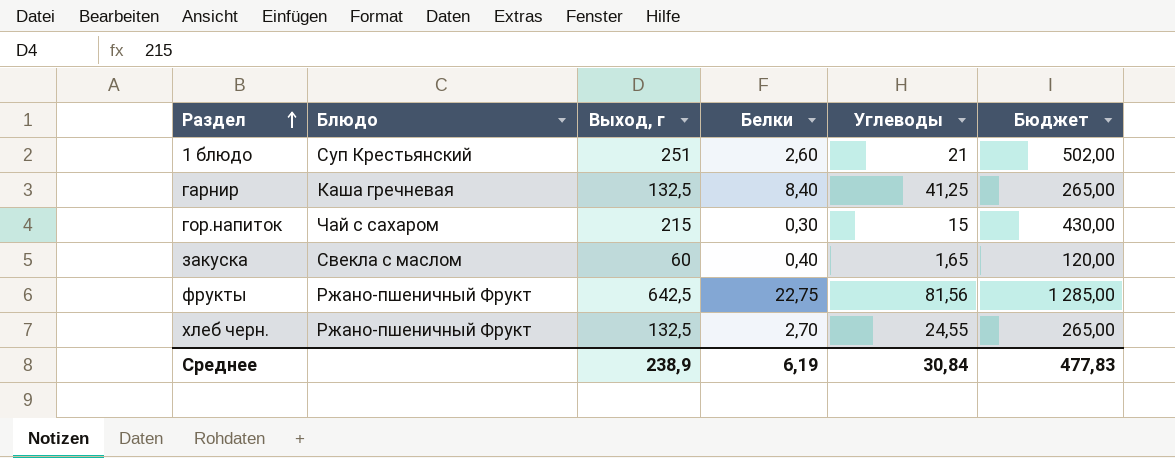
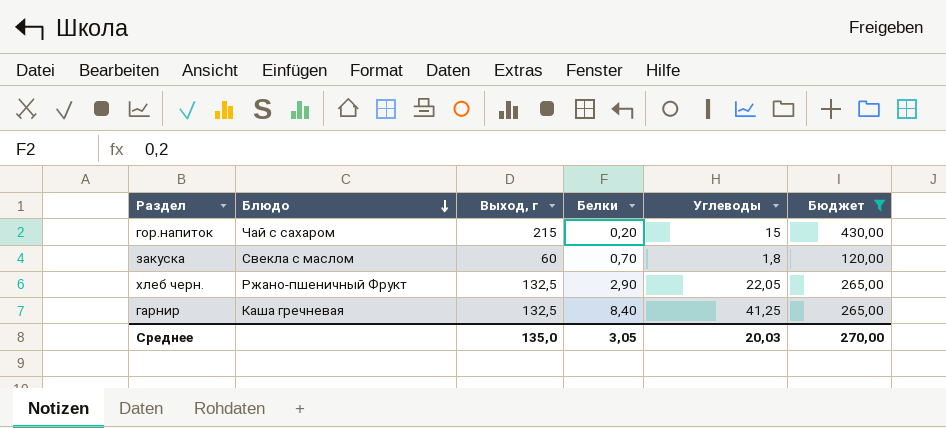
filter: none -> Бюджет <= 430,00
row order: Раздел ascending -> Блюдо descending
гор.напиток | Белки: 0,30 -> 0,20
закуска | Белки: 0,40 -> 0,70
закуска | Углеводы: 1,65 -> 1,8
хлеб черн. | Белки: 2,70 -> 2,90
хлеб черн. | Углеводы: 24,55 -> 22,05
Среднее | Выход, г: 238,9 -> 135,0
Среднее | Белки: 6,19 -> 3,05
Среднее | Углеводы: 30,84 -> 20,03
Среднее | Бюджет: 477,83 -> 270,00

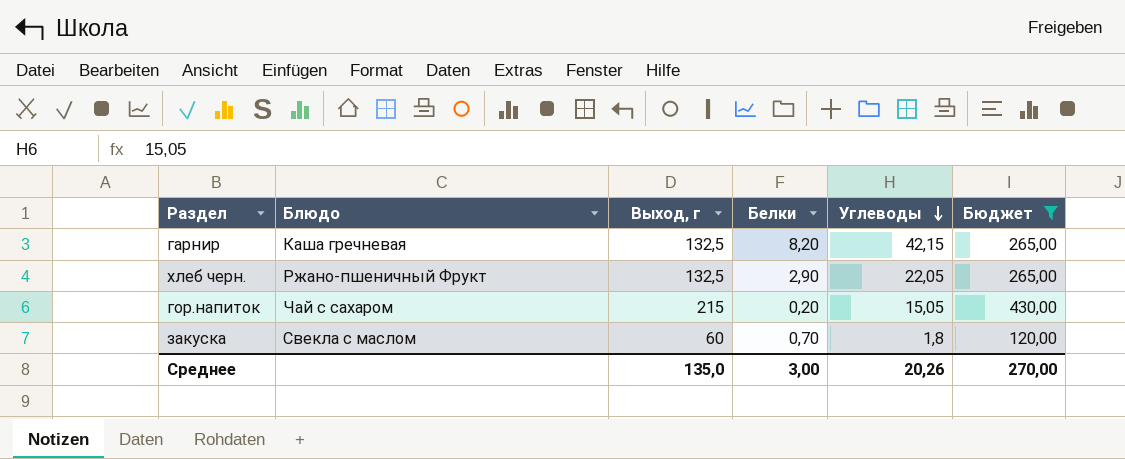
row order: Блюдо descending -> Углеводы descending
гарнир | Белки: 8,40 -> 8,20
гарнир | Углеводы: 41,25 -> 42,15
гор.напиток | Углеводы: 15 -> 15,05
Среднее | Белки: 3,05 -> 3,00
Среднее | Углеводы: 20,03 -> 20,26

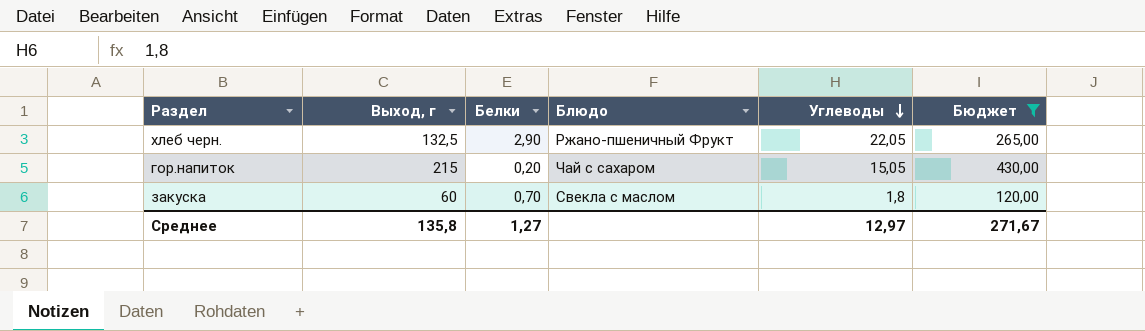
column Блюдо | position: 2 -> 4
row гарнир: Каша гречневая | 132,5 | 8,20 | 42,15 | 265,00 -> none
Среднее | Выход, г: 135,0 -> 135,8
Среднее | Белки: 3,00 -> 1,27
Среднее | Углеводы: 20,26 -> 12,97
Среднее | Бюджет: 270,00 -> 271,67

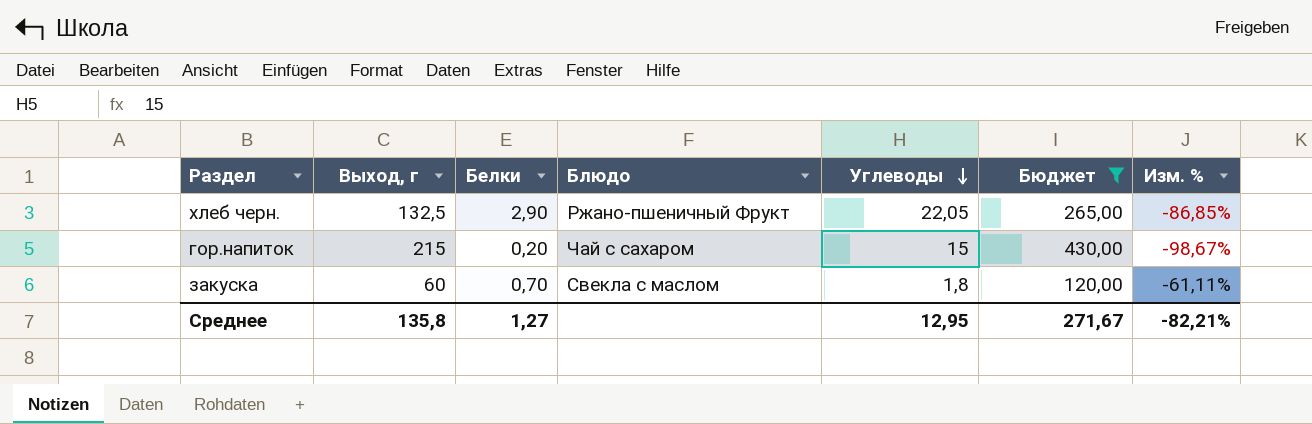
column Изм. % | formula: none -> ([Белки] - [Углеводы]) / [Углеводы]
гор.напиток | Углеводы: 15,05 -> 15
Среднее | Углеводы: 12,97 -> 12,95

